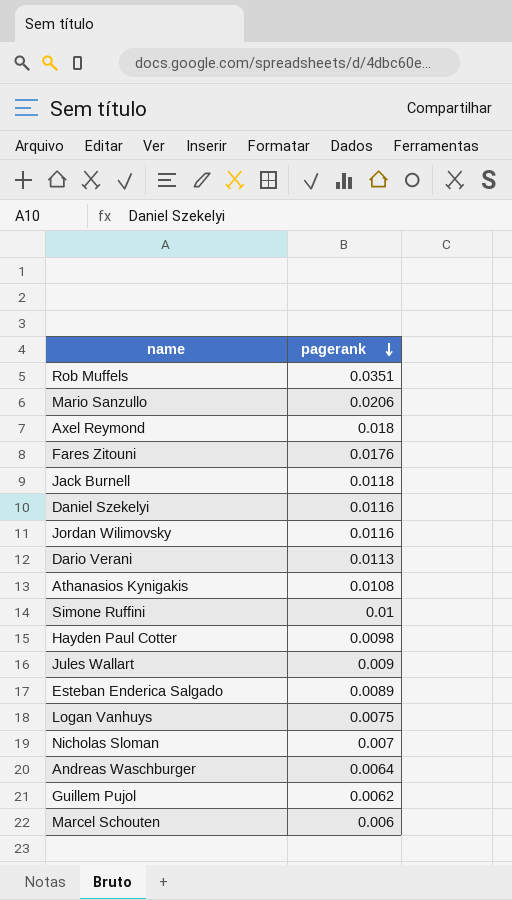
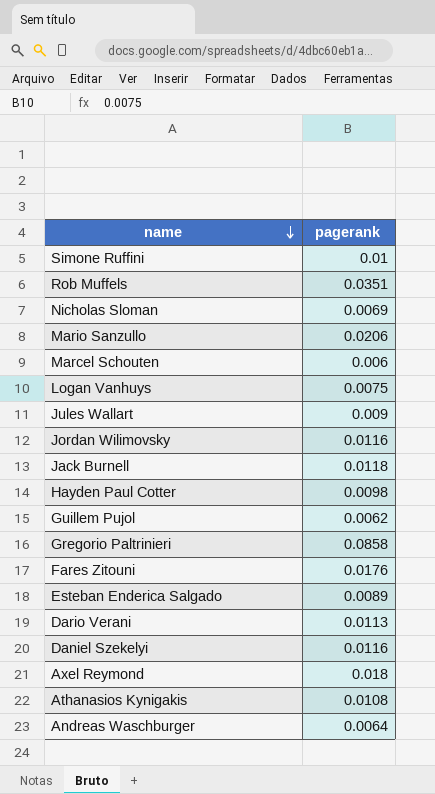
row order: pagerank descending -> name descending
Nicholas Sloman | pagerank: 0.007 -> 0.0069
row Gregorio Paltrinieri: none -> 0.0858

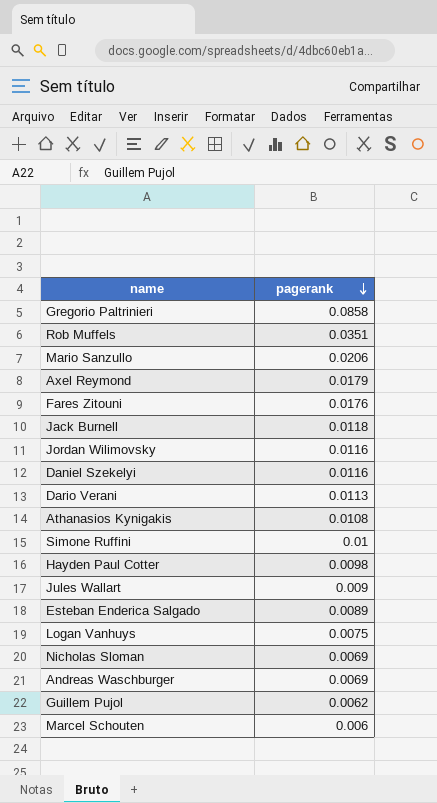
row order: name descending -> pagerank descending
Axel Reymond | pagerank: 0.018 -> 0.0179
Andreas Waschburger | pagerank: 0.0064 -> 0.0069

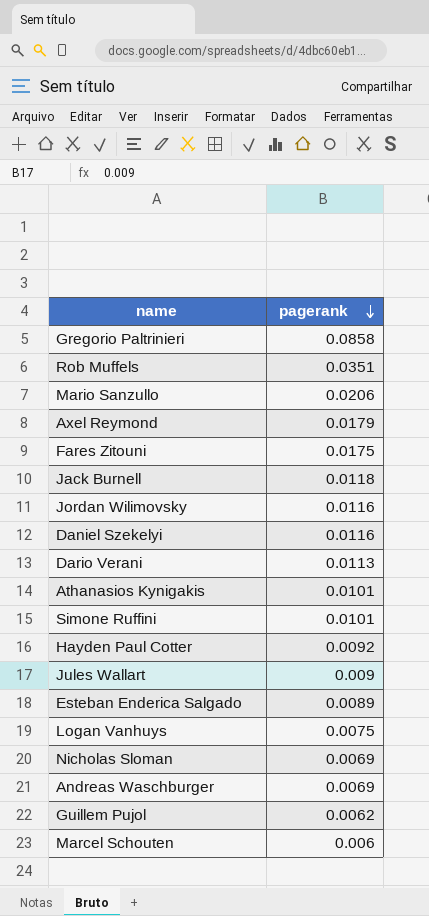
Fares Zitouni | pagerank: 0.0176 -> 0.0175
Athanasios Kynigakis | pagerank: 0.0108 -> 0.0101
Simone Ruffini | pagerank: 0.01 -> 0.0101
Hayden Paul Cotter | pagerank: 0.0098 -> 0.0092

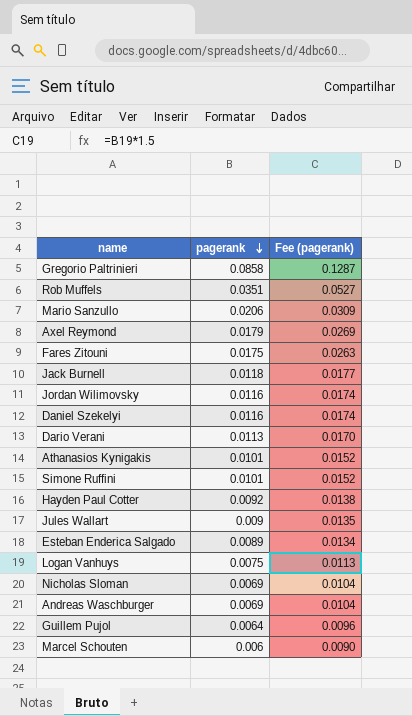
column Fee (pagerank) | formula: none -> [pagerank] * 1.5
Guillem Pujol | pagerank: 0.0062 -> 0.0064

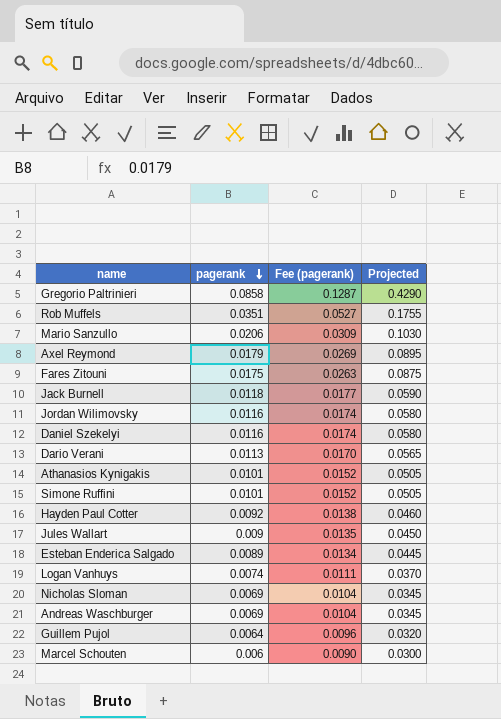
column Projected | formula: none -> [pagerank] * 5
Logan Vanhuys | pagerank: 0.0075 -> 0.0074
Logan Vanhuys | Fee (pagerank): 0.0113 -> 0.0111

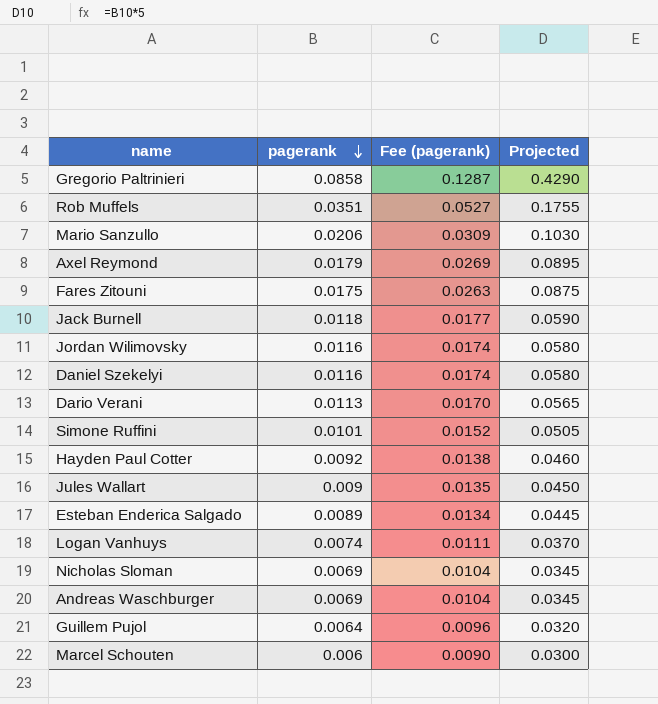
row Athanasios Kynigakis: 0.0101 | 0.0152 | 0.0505 -> none

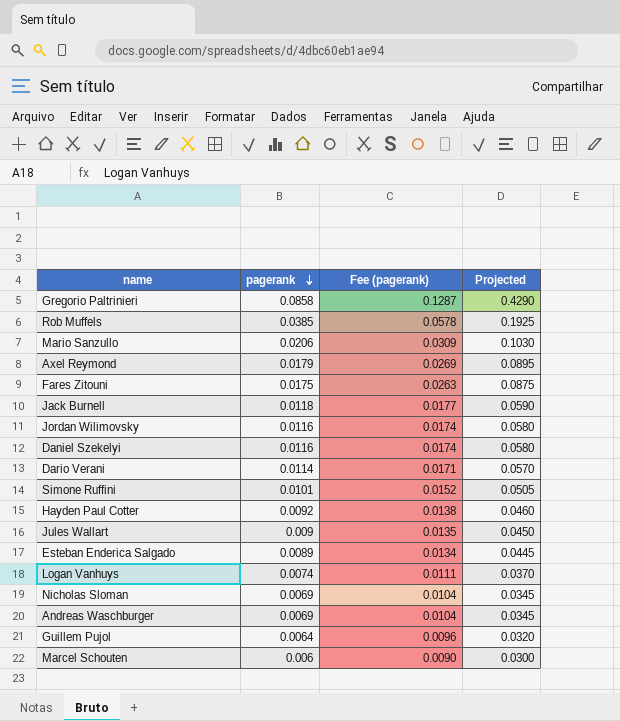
Rob Muffels | pagerank: 0.0351 -> 0.0385
Rob Muffels | Fee (pagerank): 0.0527 -> 0.0578
Rob Muffels | Projected: 0.1755 -> 0.1925
Dario Verani | pagerank: 0.0113 -> 0.0114
Dario Verani | Fee (pagerank): 0.0170 -> 0.0171
Dario Verani | Projected: 0.0565 -> 0.0570

